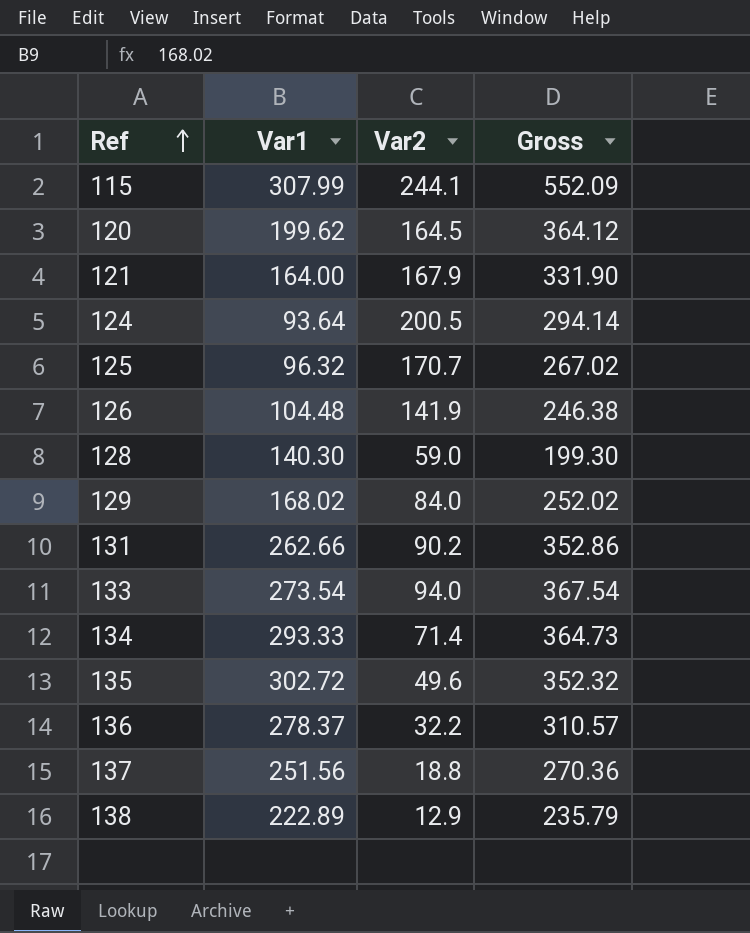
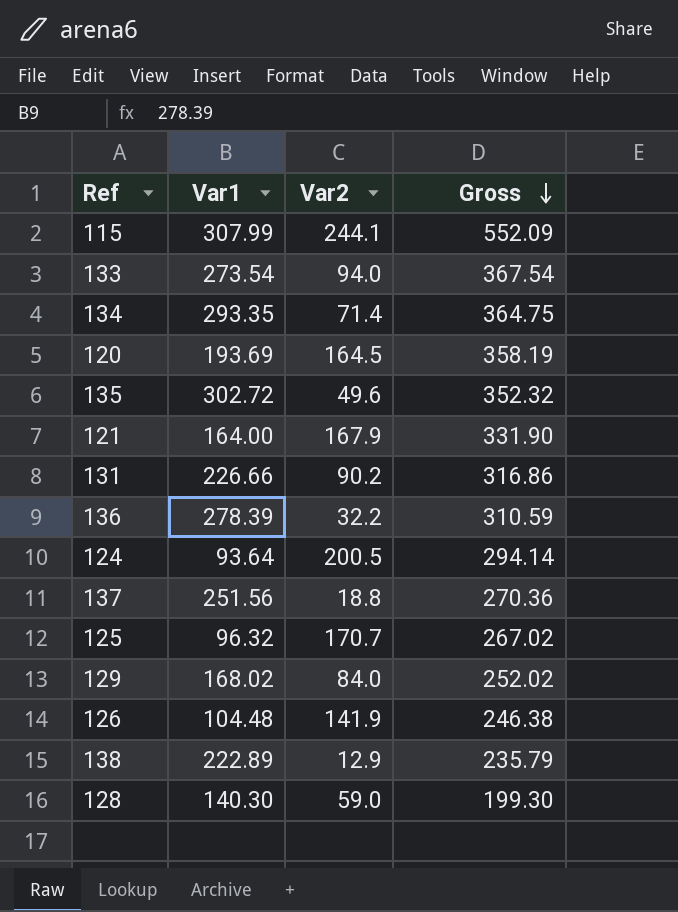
row order: Ref ascending -> Gross descending
134 | Var1: 293.33 -> 293.35
134 | Gross: 364.73 -> 364.75
120 | Var1: 199.62 -> 193.69
120 | Gross: 364.12 -> 358.19
131 | Var1: 262.66 -> 226.66
131 | Gross: 352.86 -> 316.86
136 | Var1: 278.37 -> 278.39
136 | Gross: 310.57 -> 310.59

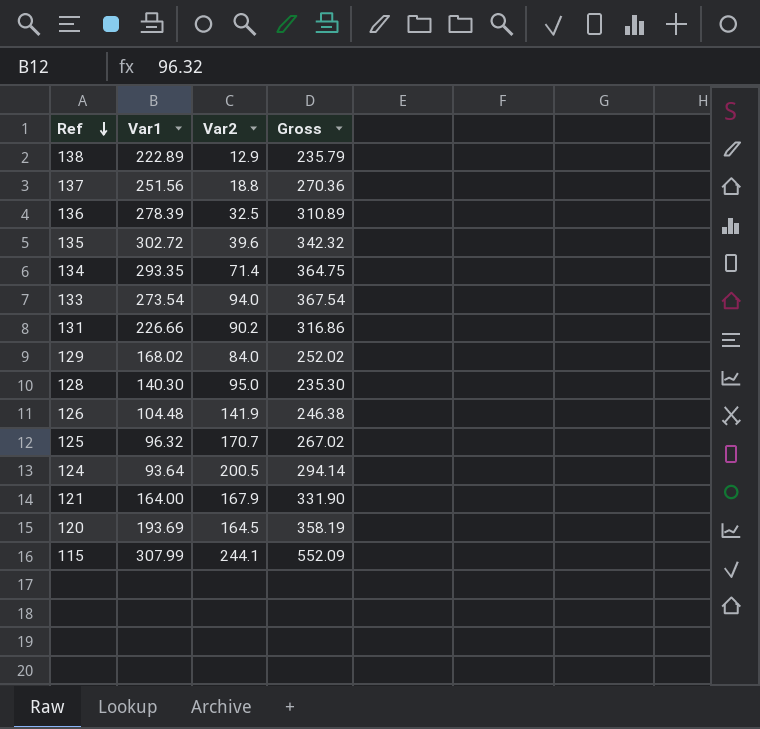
row order: Gross descending -> Ref descending
136 | Var2: 32.2 -> 32.5
136 | Gross: 310.59 -> 310.89
135 | Var2: 49.6 -> 39.6
135 | Gross: 352.32 -> 342.32
128 | Var2: 59.0 -> 95.0
128 | Gross: 199.30 -> 235.30

